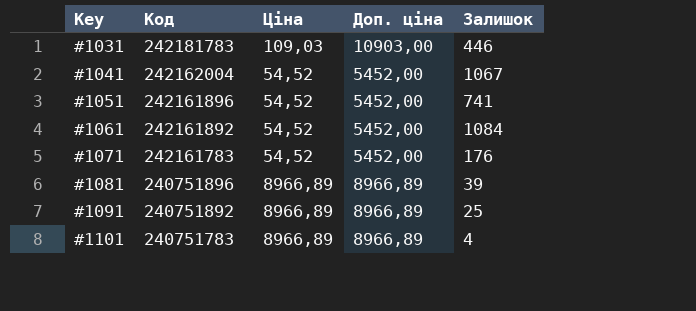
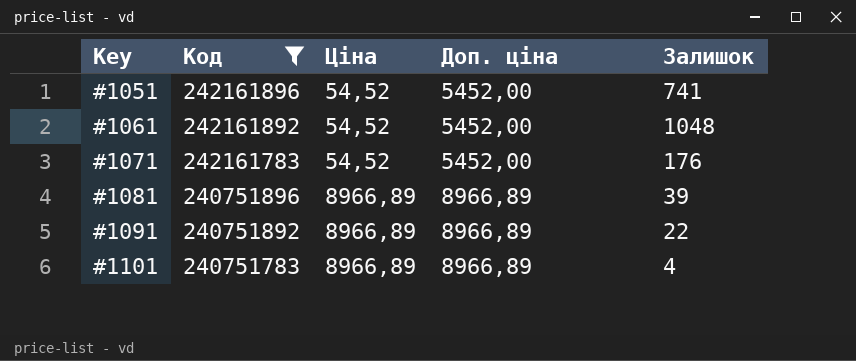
filter: none -> Код <= 242161896
#1061 | Залишок: 1084 -> 1048
#1091 | Залишок: 25 -> 22

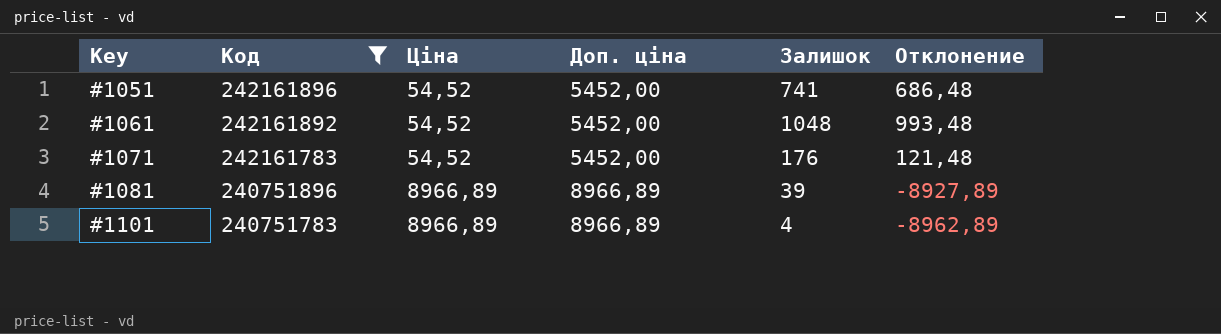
column Отклонение | formula: none -> [Залишок] - [Ціна]
row #1091: 240751892 | 8966,89 | 8966,89 | 22 -> none

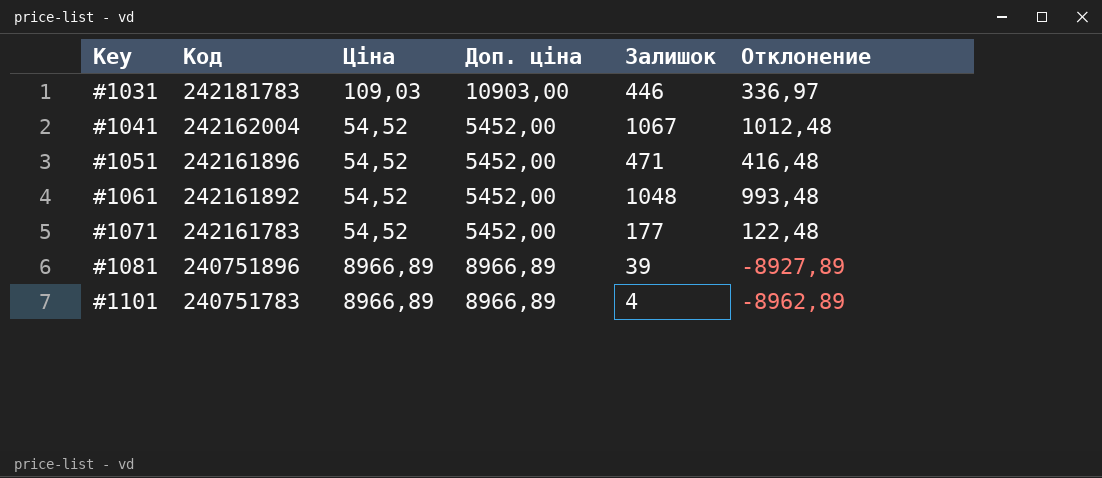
filter: Код <= 242161896 -> none
#1051 | Залишок: 741 -> 471
#1051 | Отклонение: 686,48 -> 416,48
#1071 | Залишок: 176 -> 177
#1071 | Отклонение: 121,48 -> 122,48

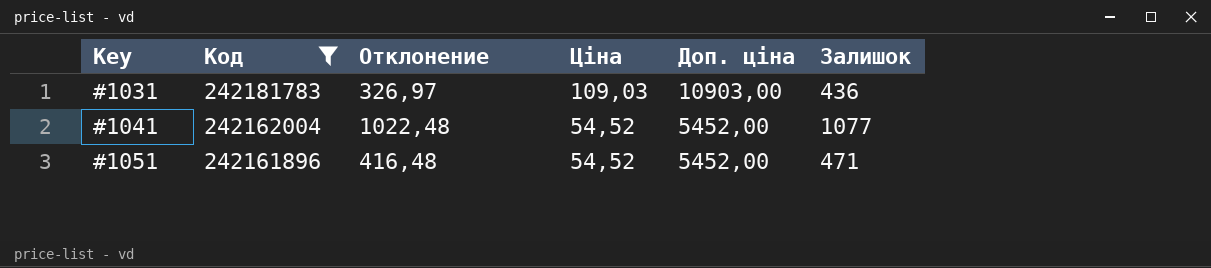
filter: none -> Код >= 242161896
column Отклонение | position: 6 -> 3
#1031 | Отклонение: 336,97 -> 326,97
#1031 | Залишок: 446 -> 436
#1041 | Отклонение: 1012,48 -> 1022,48
#1041 | Залишок: 1067 -> 1077

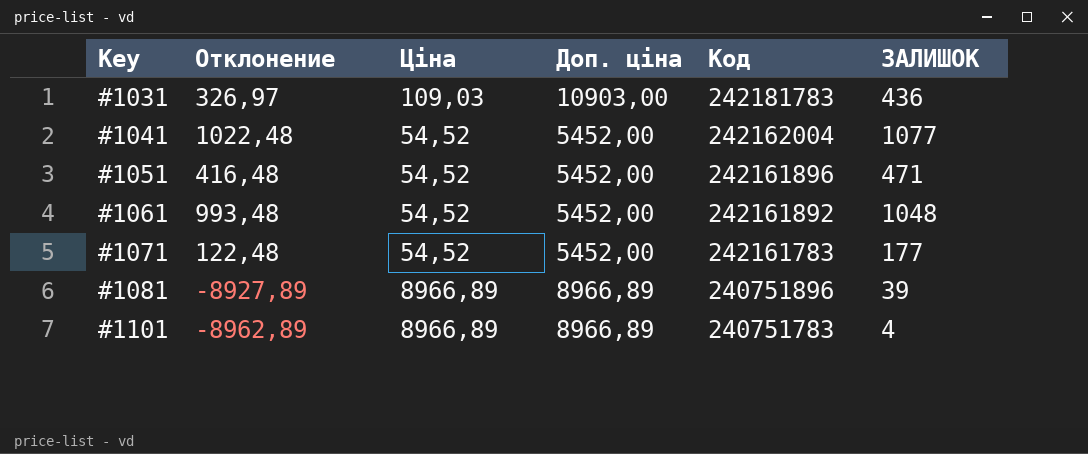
filter: Код >= 242161896 -> none
column Код | position: 2 -> 5
column name: Залишок -> ЗАЛИШОК

